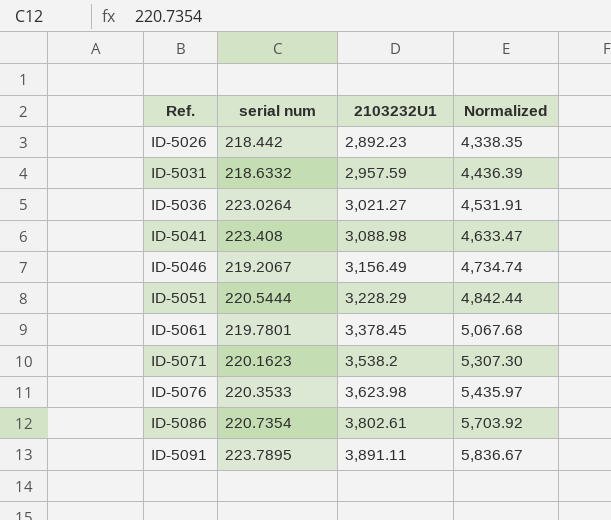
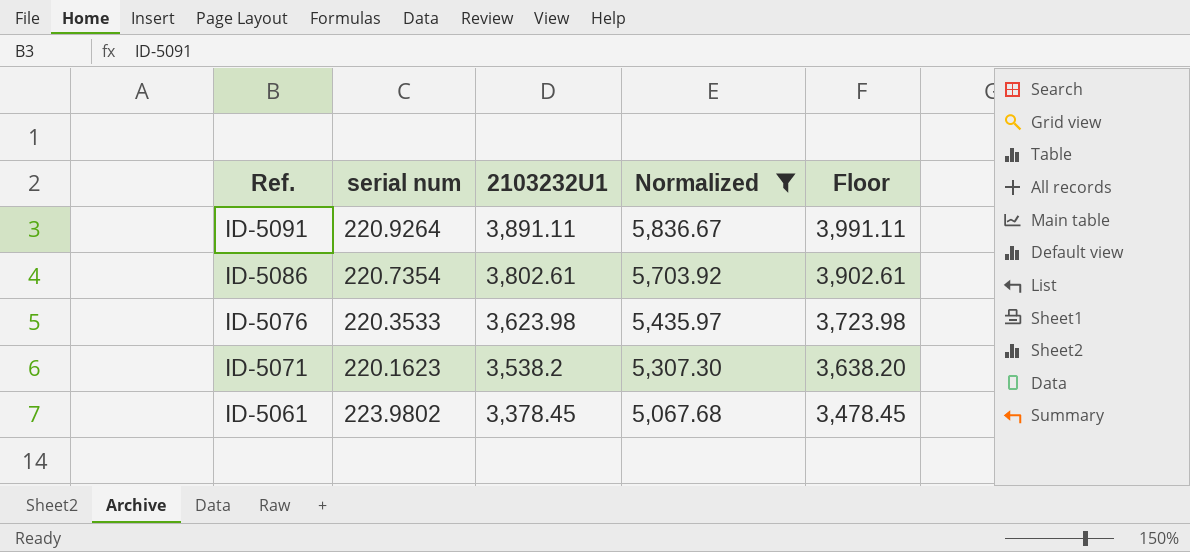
filter: none -> Normalized >= 5,067.68
row order: Ref. ascending -> Ref. descending
column Floor | formula: none -> [2103232U1] + 100
ID-5091 | serial num: 223.7895 -> 220.9264
ID-5061 | serial num: 219.7801 -> 223.9802

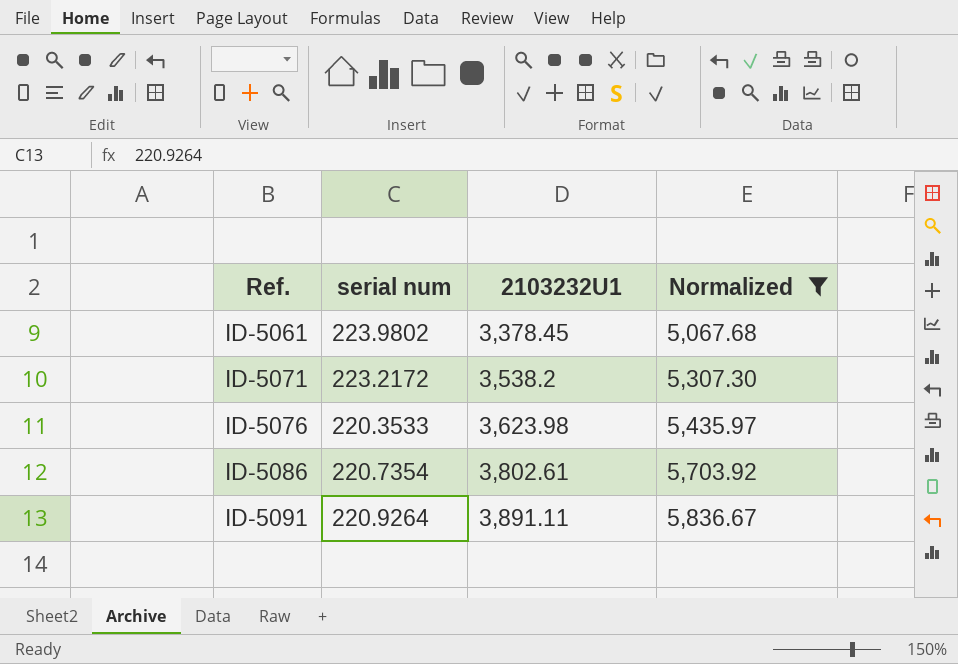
row order: Ref. descending -> Ref. ascending
column Floor | formula: [2103232U1] + 100 -> none
ID-5071 | serial num: 220.1623 -> 223.2172

